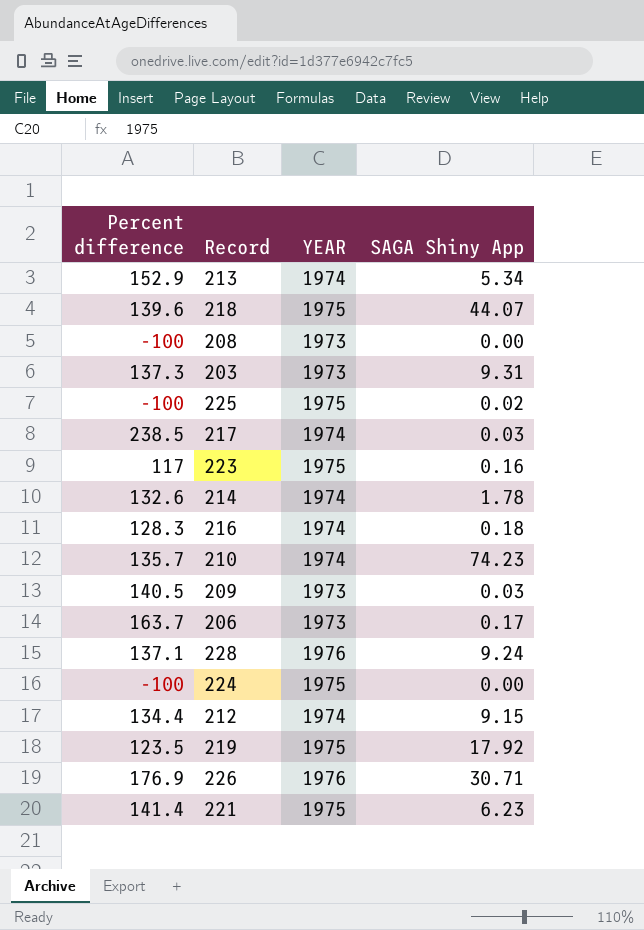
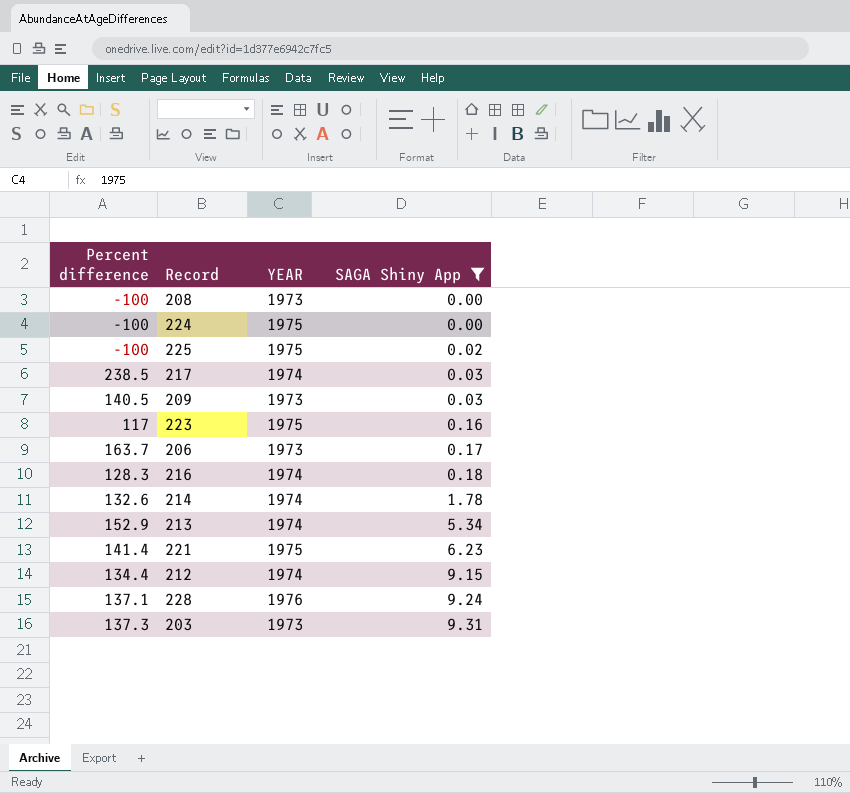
filter: none -> SAGA Shiny App <= 9.31
row order: none -> SAGA Shiny App ascending

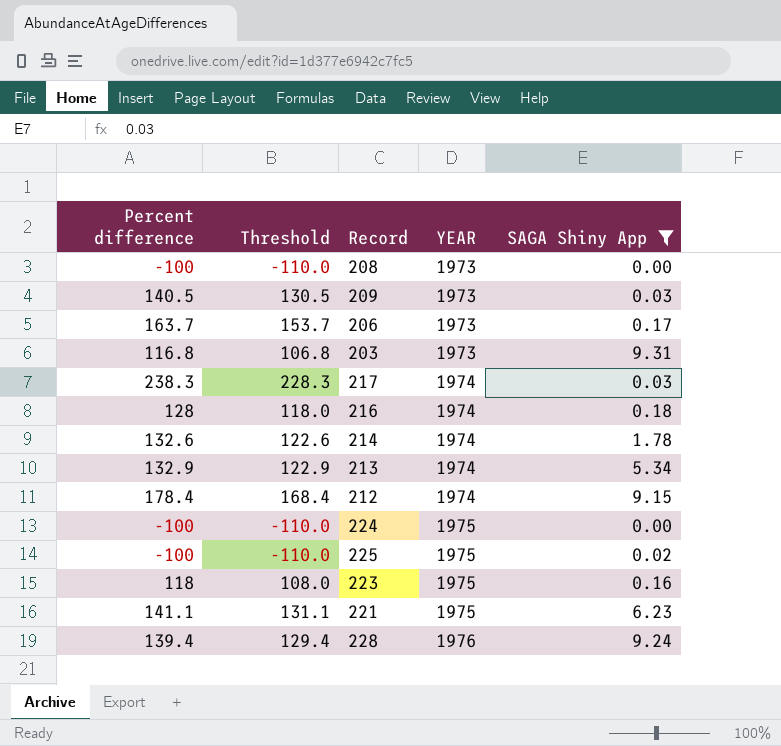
row order: SAGA Shiny App ascending -> YEAR ascending
column Threshold | formula: none -> [Percent difference] - 10
203 | Percent difference: 137.3 -> 116.8
217 | Percent difference: 238.5 -> 238.3
216 | Percent difference: 128.3 -> 128
213 | Percent difference: 152.9 -> 132.9
212 | Percent difference: 134.4 -> 178.4
223 | Percent difference: 117 -> 118
221 | Percent difference: 141.4 -> 141.1
228 | Percent difference: 137.1 -> 139.4

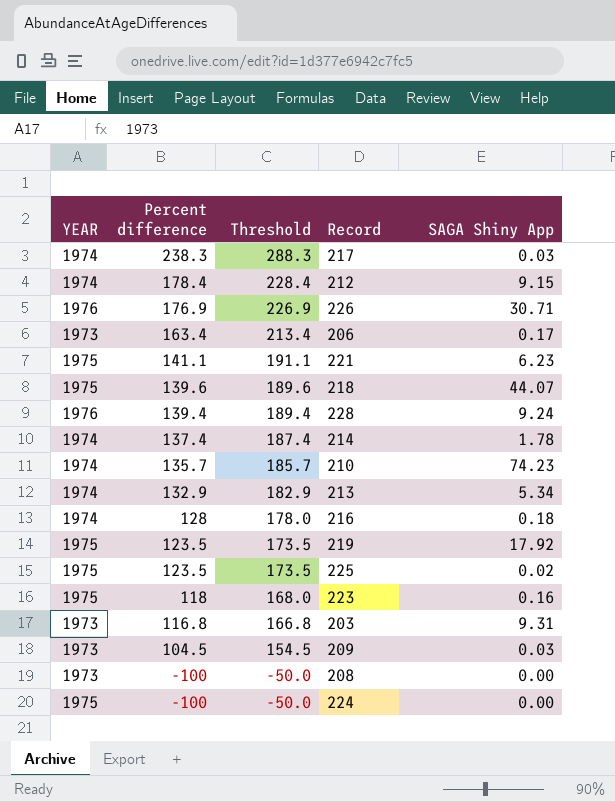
filter: SAGA Shiny App <= 9.31 -> none
row order: YEAR ascending -> Percent difference descending
column YEAR | position: 4 -> 1
column Threshold | formula: [Percent difference] - 10 -> [Percent difference] + 50
206 | Percent difference: 163.7 -> 163.4
214 | Percent difference: 132.6 -> 137.4
225 | Percent difference: -100 -> 123.5
209 | Percent difference: 140.5 -> 104.5

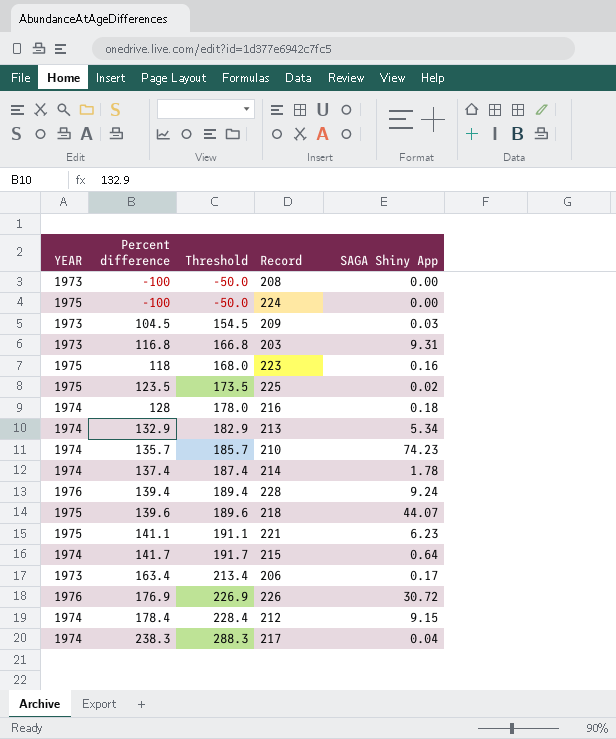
row order: Percent difference descending -> Percent difference ascending
row 219: 1975 | 123.5 | 173.5 | 17.92 -> none
row 215: none -> 1974 | 141.7 | 191.7 | 0.64
226 | SAGA Shiny App: 30.71 -> 30.72
217 | SAGA Shiny App: 0.03 -> 0.04

